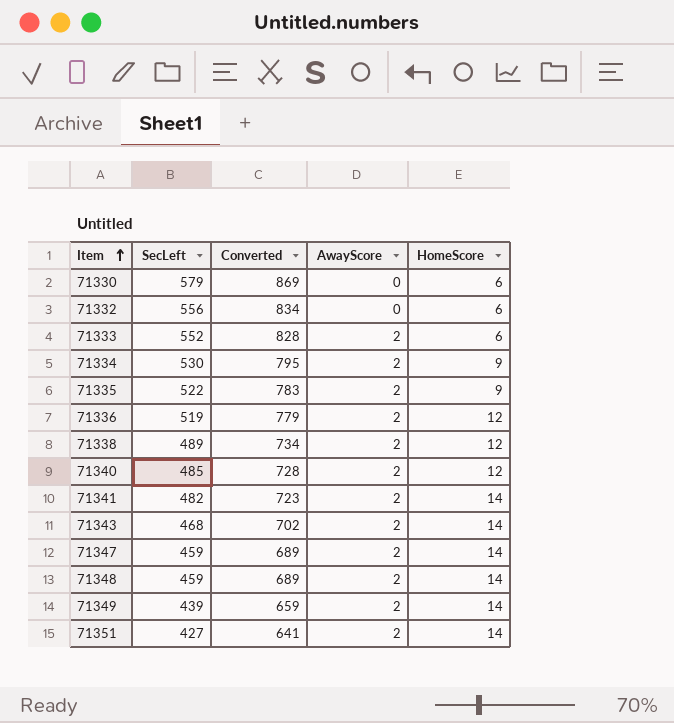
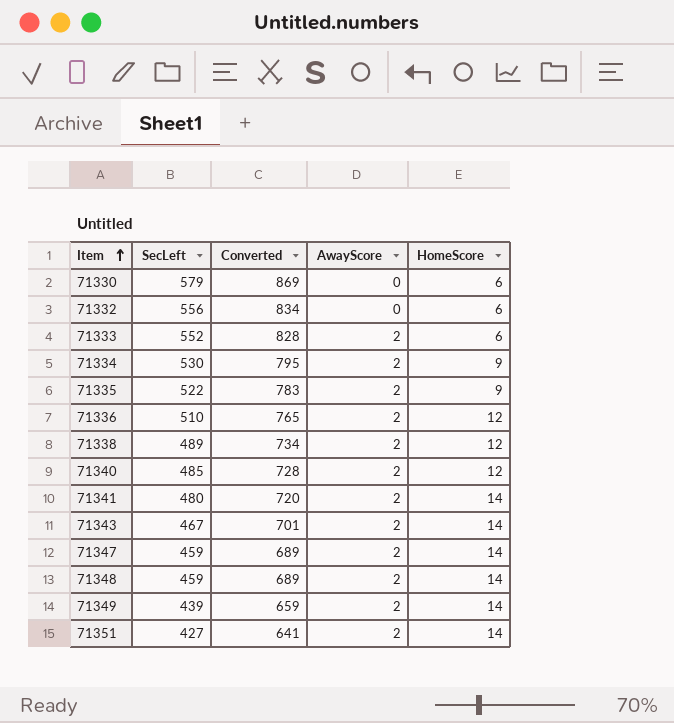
71336 | SecLeft: 519 -> 510
71336 | Converted: 779 -> 765
71341 | SecLeft: 482 -> 480
71341 | Converted: 723 -> 720
71343 | SecLeft: 468 -> 467
71343 | Converted: 702 -> 701

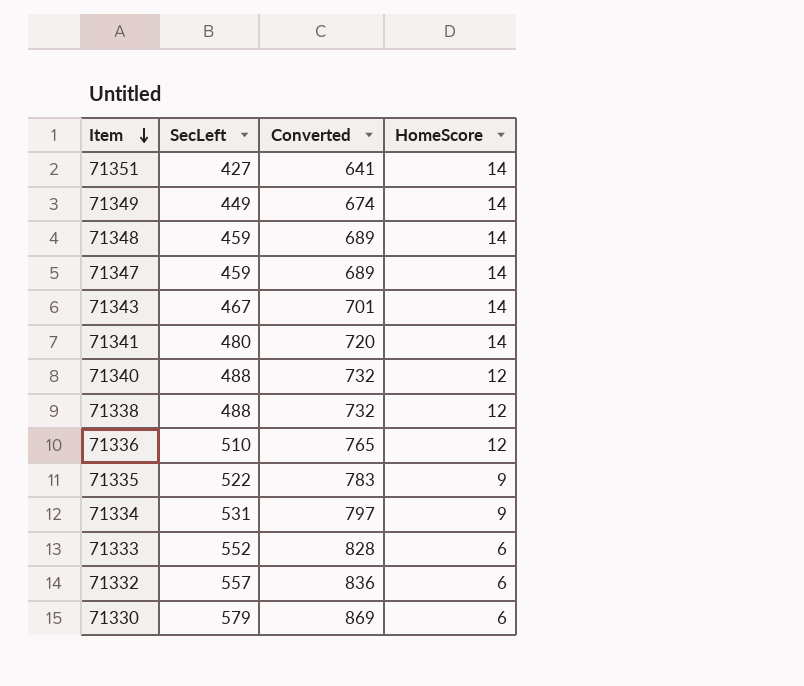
row order: Item ascending -> Item descending
column AwayScore | position: 4 -> none
71349 | SecLeft: 439 -> 449
71349 | Converted: 659 -> 674
71340 | SecLeft: 485 -> 488
71340 | Converted: 728 -> 732
71338 | SecLeft: 489 -> 488
71338 | Converted: 734 -> 732
71334 | SecLeft: 530 -> 531
71334 | Converted: 795 -> 797
71332 | SecLeft: 556 -> 557
71332 | Converted: 834 -> 836

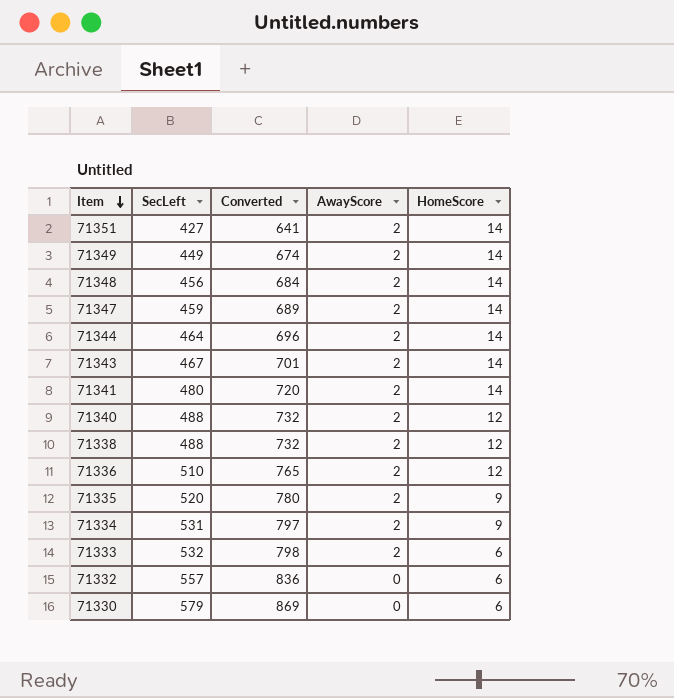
column AwayScore | position: none -> 4
71348 | SecLeft: 459 -> 456
71348 | Converted: 689 -> 684
row 71344: none -> 464 | 696 | 2 | 14
71335 | SecLeft: 522 -> 520
71335 | Converted: 783 -> 780
71333 | SecLeft: 552 -> 532
71333 | Converted: 828 -> 798

